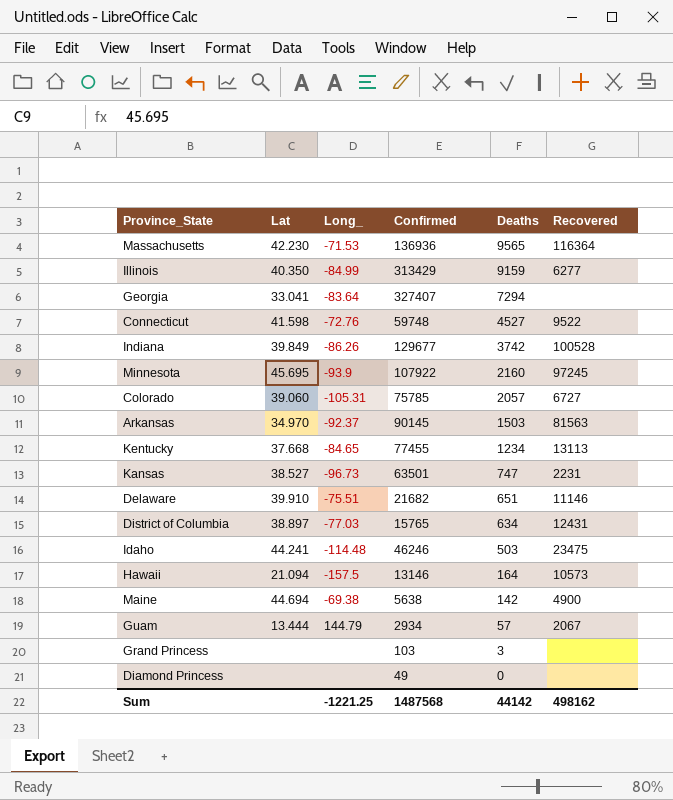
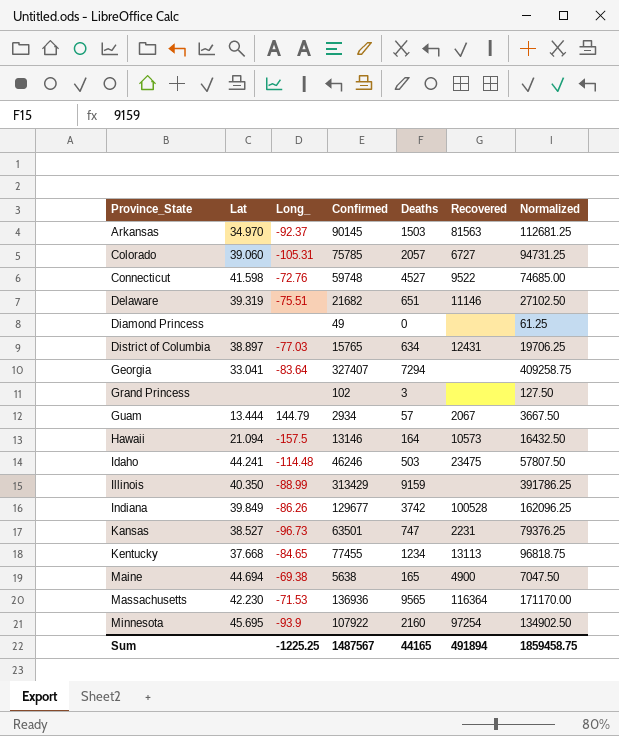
row order: Deaths descending -> Province_State ascending
column Normalized | formula: none -> [Confirmed] * 1.25
Delaware | Lat: 39.910 -> 39.319
Grand Princess | Confirmed: 103 -> 102
Illinois | Long_: -84.99 -> -88.99
Illinois | Recovered: 6277 -> none
Maine | Deaths: 142 -> 165
Minnesota | Recovered: 97245 -> 97254
Sum | Long_: -1221.25 -> -1225.25
Sum | Confirmed: 1487568 -> 1487567
Sum | Deaths: 44142 -> 44165
Sum | Recovered: 498162 -> 491894

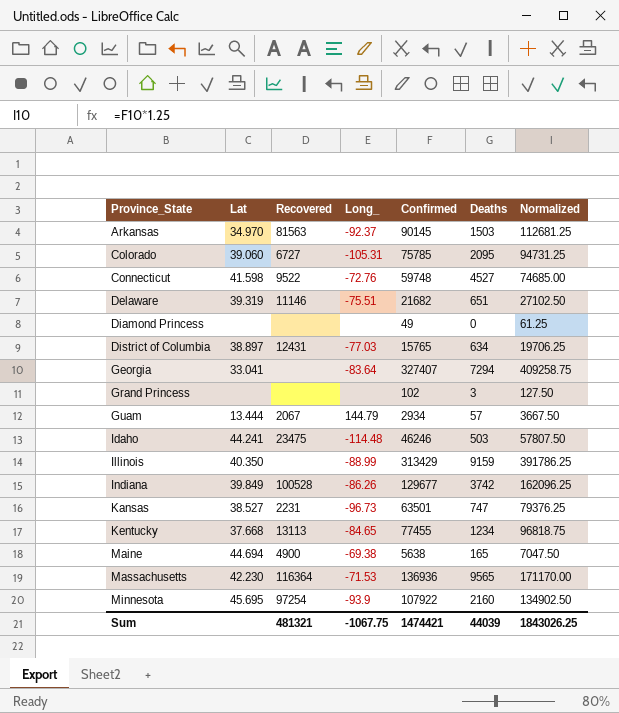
column Recovered | position: 6 -> 3
row Hawaii: 21.094 | -157.5 | 13146 | 164 | 10573 | 16432.50 -> none
Colorado | Deaths: 2057 -> 2095
Sum | Recovered: 491894 -> 481321
Sum | Long_: -1225.25 -> -1067.75
Sum | Confirmed: 1487567 -> 1474421
Sum | Deaths: 44165 -> 44039
Sum | Normalized: 1859458.75 -> 1843026.25

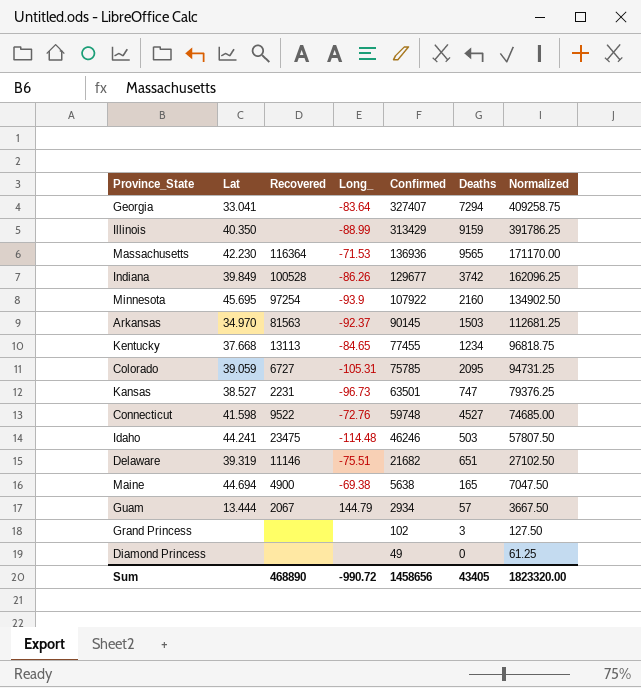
row order: Province_State ascending -> Confirmed descending
row District of Columbia: 38.897 | 12431 | -77.03 | 15765 | 634 | 19706.25 -> none
Colorado | Lat: 39.060 -> 39.059
Sum | Recovered: 481321 -> 468890
Sum | Long_: -1067.75 -> -990.72
Sum | Confirmed: 1474421 -> 1458656
Sum | Deaths: 44039 -> 43405
Sum | Normalized: 1843026.25 -> 1823320.00

